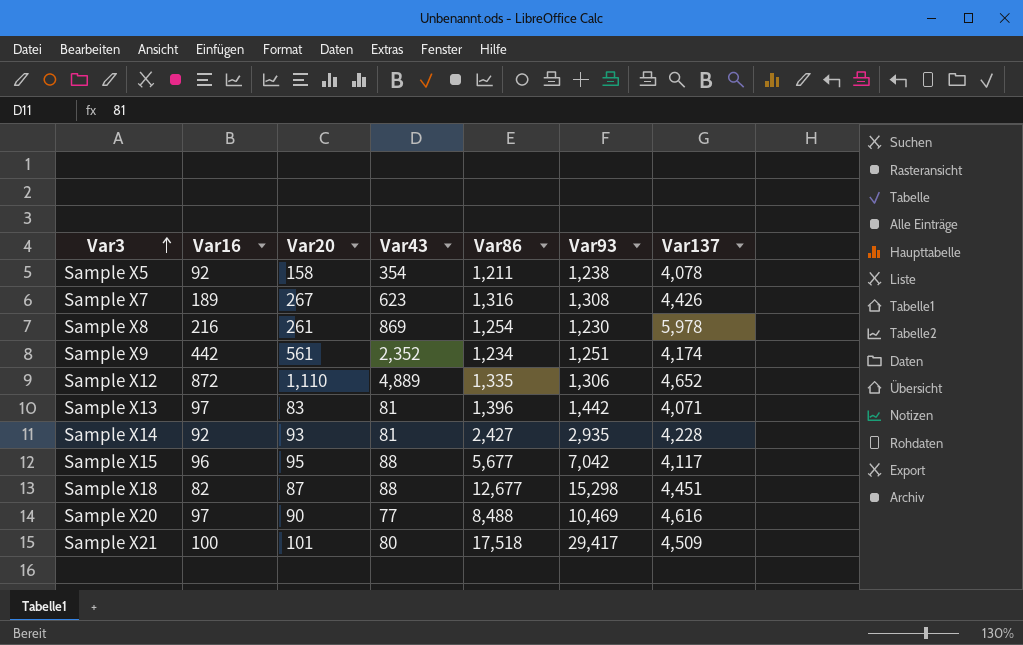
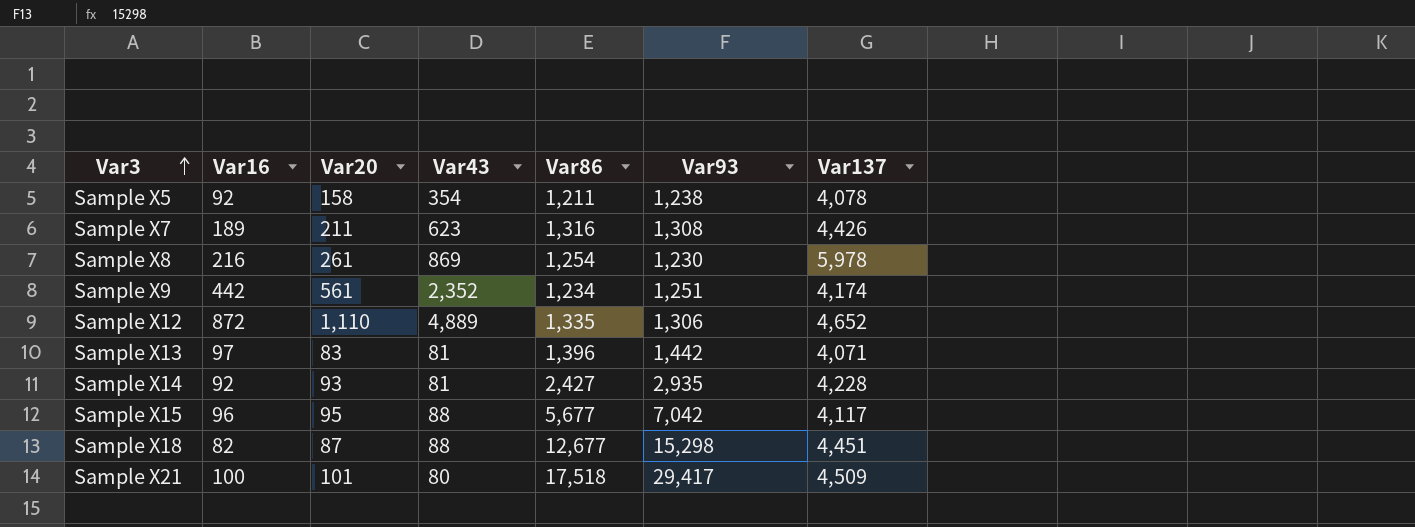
row Sample X20: 97 | 90 | 77 | 8,488 | 10,469 | 4,616 -> none
Sample X7 | Var20: 267 -> 211

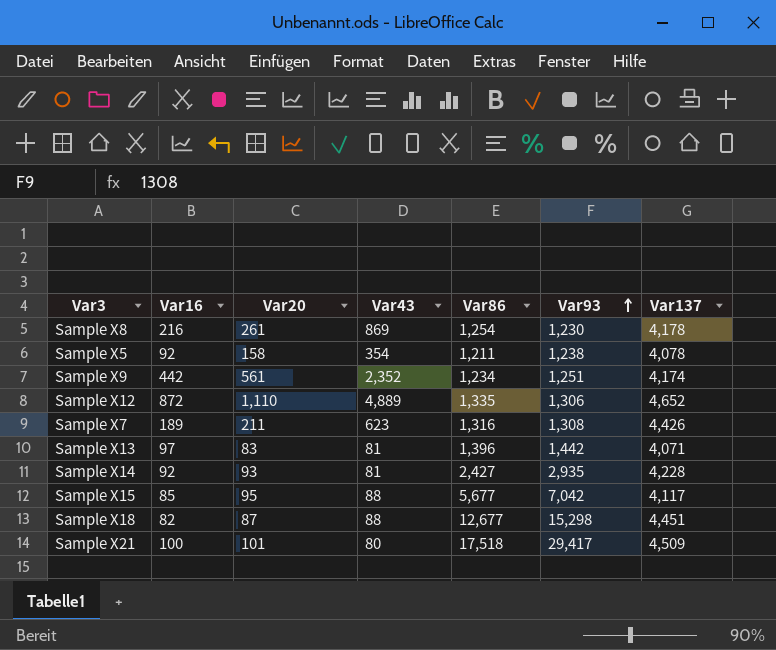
row order: Var3 ascending -> Var93 ascending
Sample X8 | Var137: 5,978 -> 4,178
Sample X15 | Var16: 96 -> 85

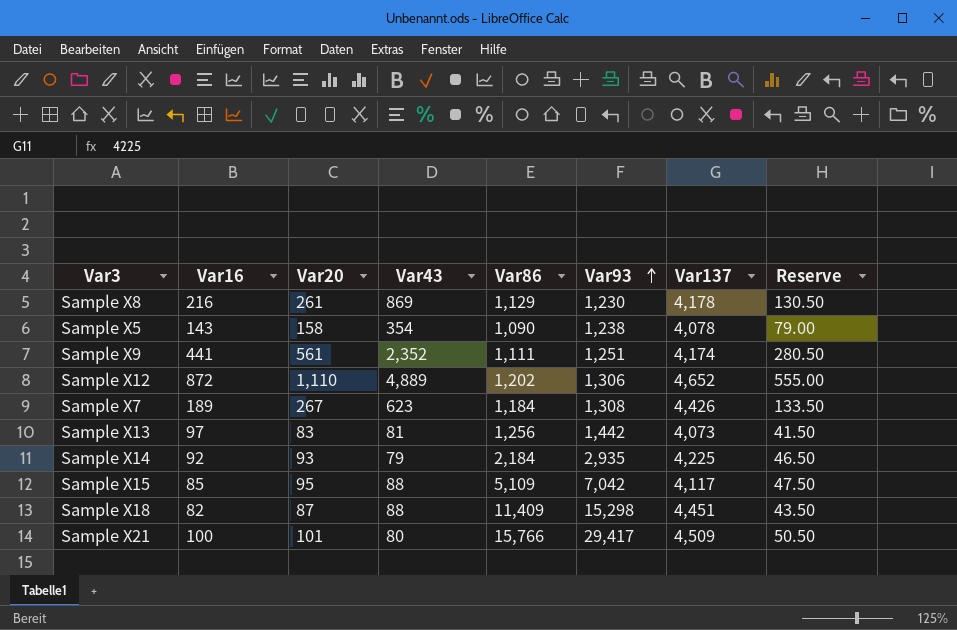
column Reserve | formula: none -> [Var20] * 0.5
Sample X8 | Var86: 1,254 -> 1,129
Sample X5 | Var16: 92 -> 143
Sample X5 | Var86: 1,211 -> 1,090
Sample X9 | Var16: 442 -> 441
Sample X9 | Var86: 1,234 -> 1,111
Sample X12 | Var86: 1,335 -> 1,202
Sample X7 | Var20: 211 -> 267
Sample X7 | Var86: 1,316 -> 1,184
Sample X13 | Var86: 1,396 -> 1,256
Sample X13 | Var137: 4,071 -> 4,073
Sample X14 | Var43: 81 -> 79
Sample X14 | Var86: 2,427 -> 2,184
Sample X14 | Var137: 4,228 -> 4,225
Sample X15 | Var86: 5,677 -> 5,109
Sample X18 | Var86: 12,677 -> 11,409
Sample X21 | Var86: 17,518 -> 15,766

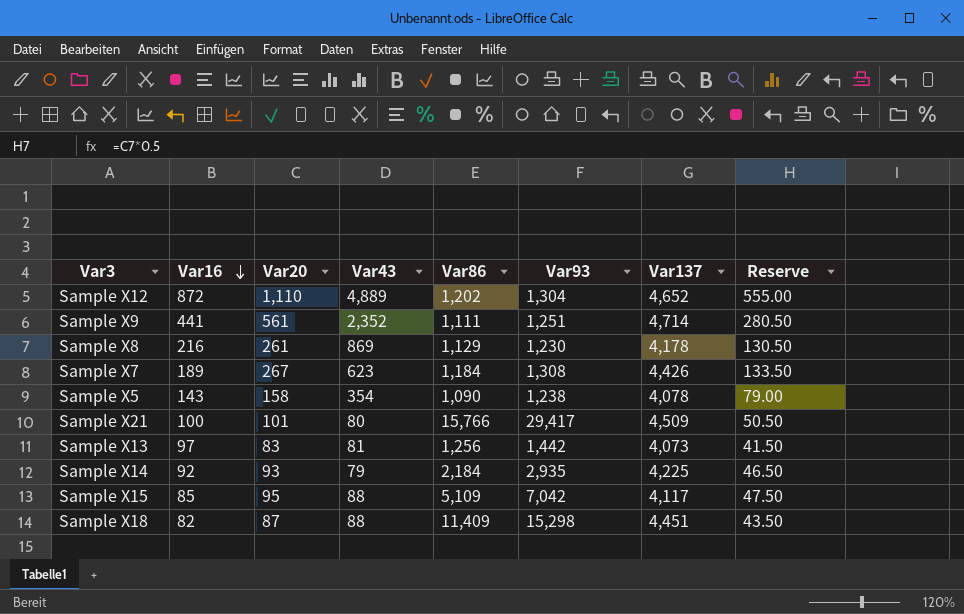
row order: Var93 ascending -> Var16 descending
Sample X12 | Var93: 1,306 -> 1,304
Sample X9 | Var137: 4,174 -> 4,714

